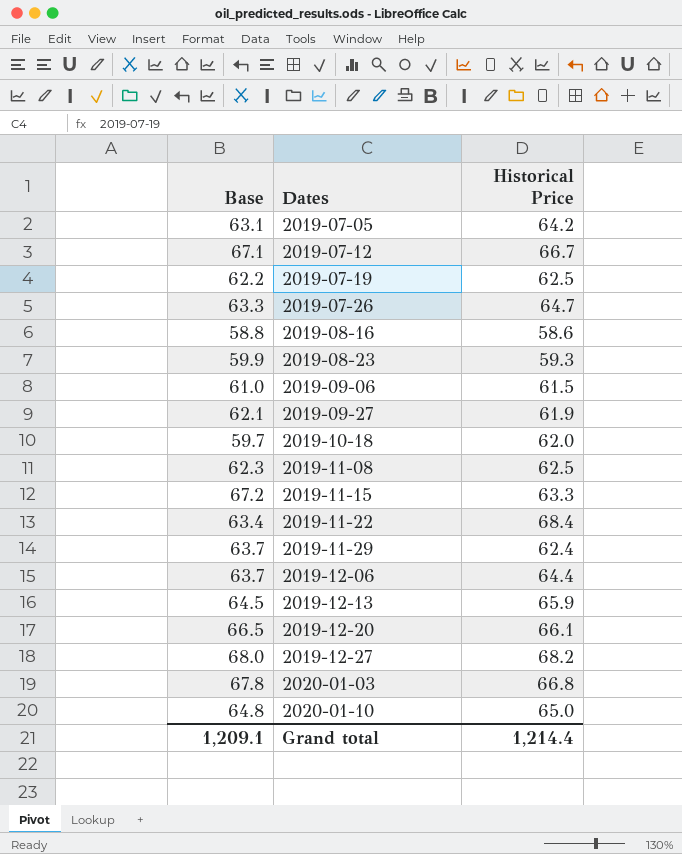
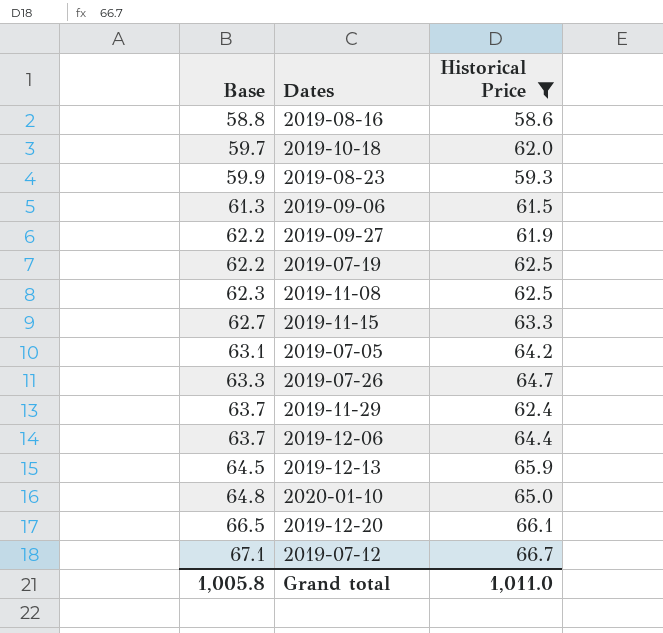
filter: none -> Historical Price <= 66.7
row order: Dates ascending -> Base ascending
2019-09-06 | Base: 61.0 -> 61.3
2019-09-27 | Base: 62.1 -> 62.2
2019-11-15 | Base: 67.2 -> 62.7
Grand total | Base: 1,209.1 -> 1,005.8
Grand total | Historical Price: 1,214.4 -> 1,011.0

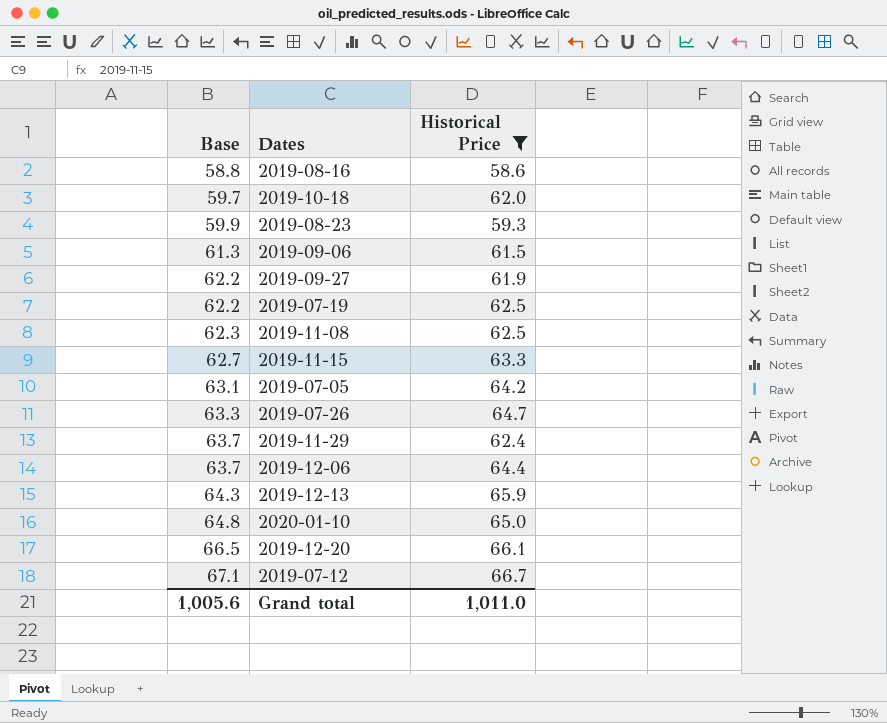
2019-12-13 | Base: 64.5 -> 64.3
Grand total | Base: 1,005.8 -> 1,005.6

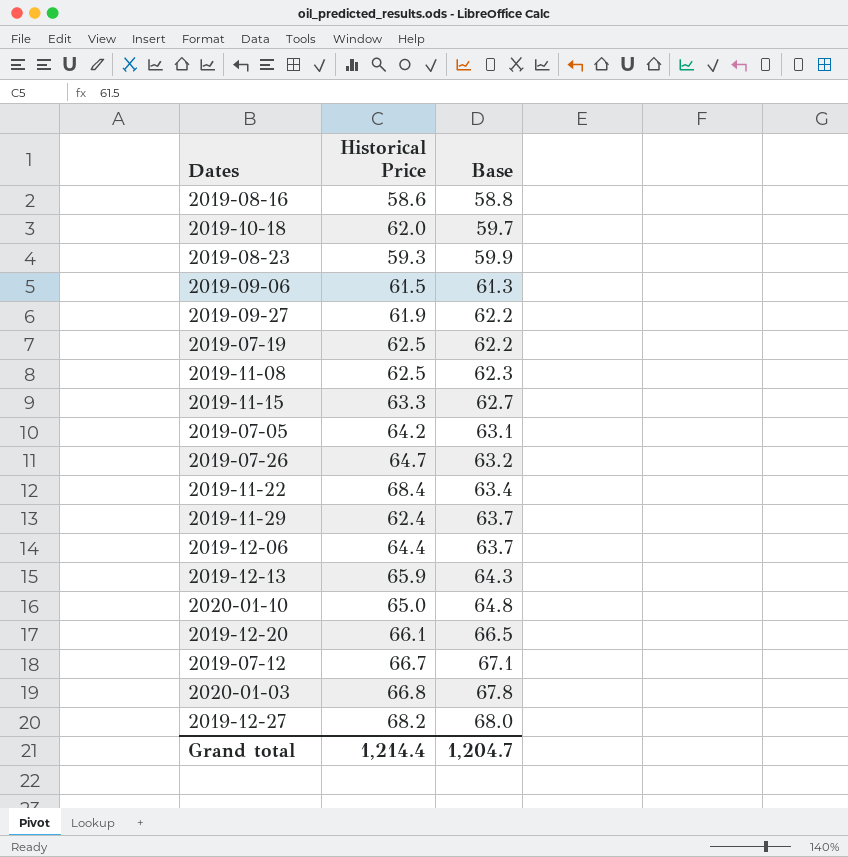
filter: Historical Price <= 66.7 -> none
column Base | position: 1 -> 3
2019-07-26 | Base: 63.3 -> 63.2
Grand total | Historical Price: 1,011.0 -> 1,214.4
Grand total | Base: 1,005.6 -> 1,204.7

